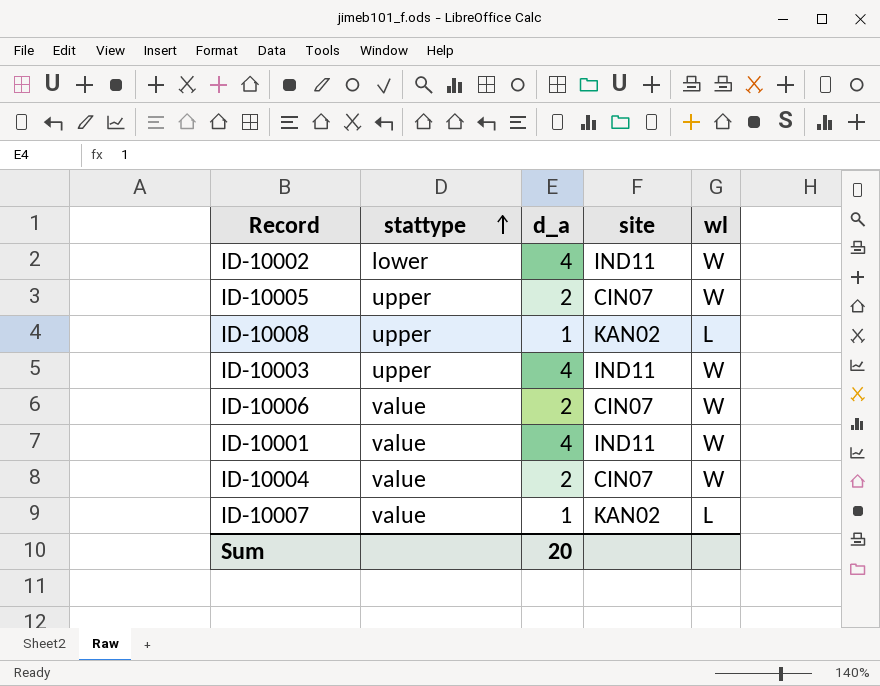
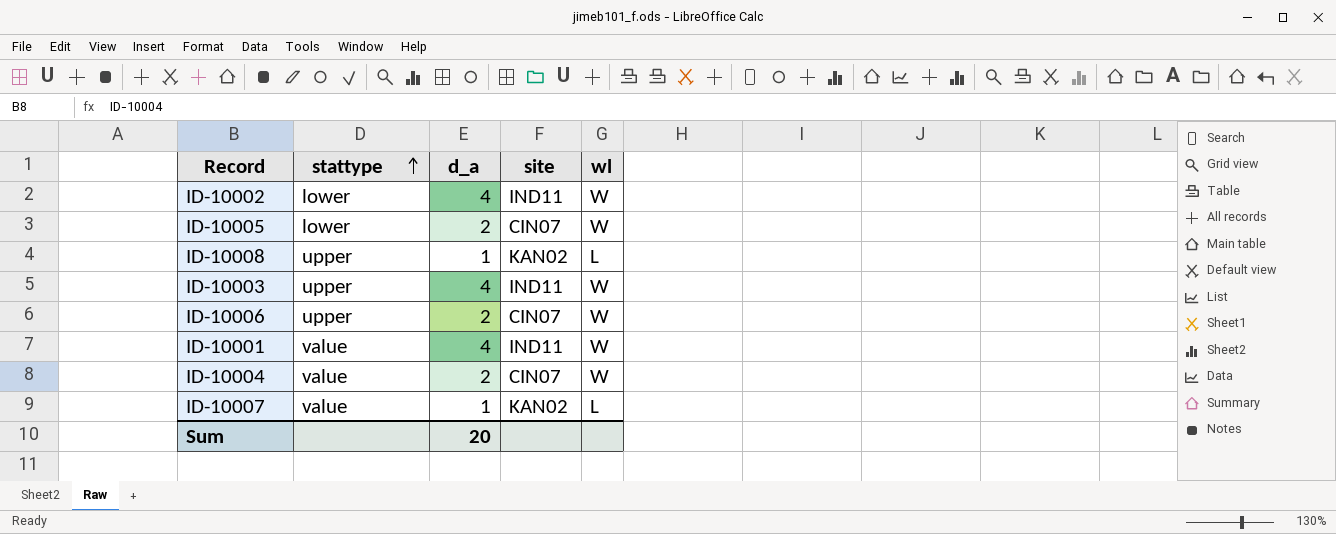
ID-10005 | stattype: upper -> lower
ID-10006 | stattype: value -> upper

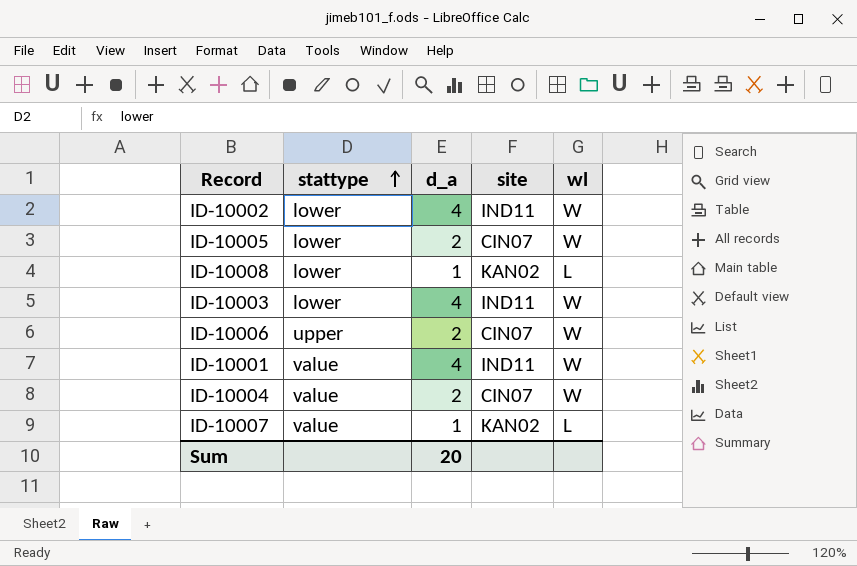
ID-10008 | stattype: upper -> lower
ID-10003 | stattype: upper -> lower

